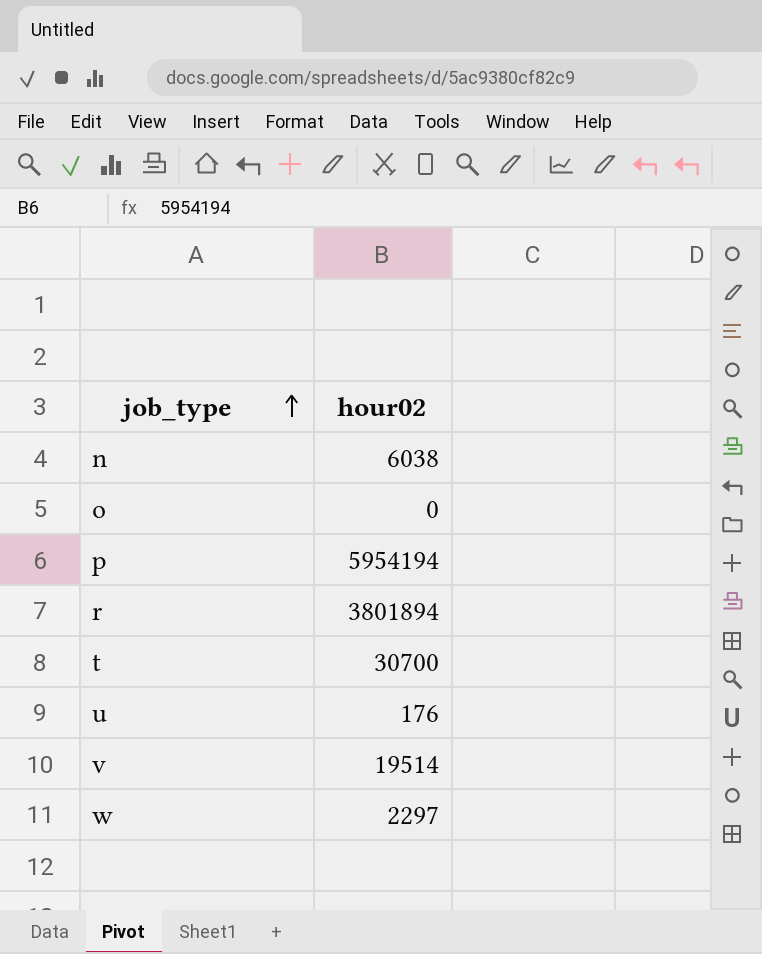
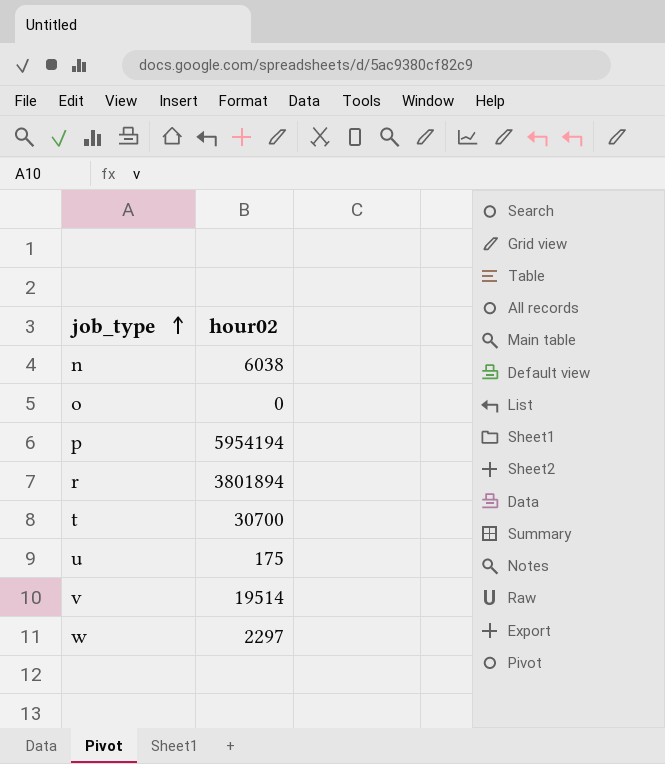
u | hour02: 176 -> 175

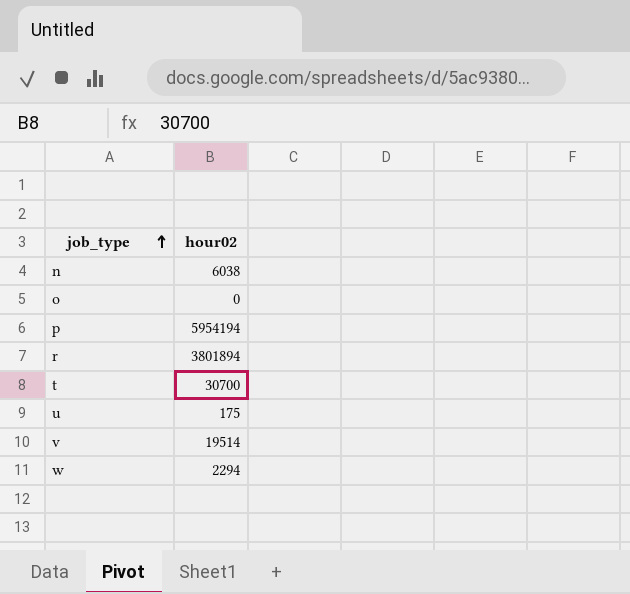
w | hour02: 2297 -> 2294

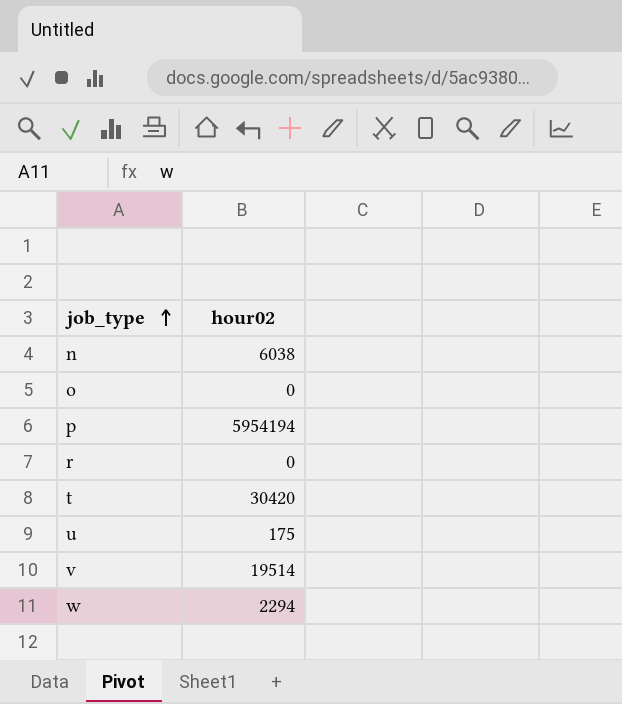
r | hour02: 3801894 -> 0
t | hour02: 30700 -> 30420

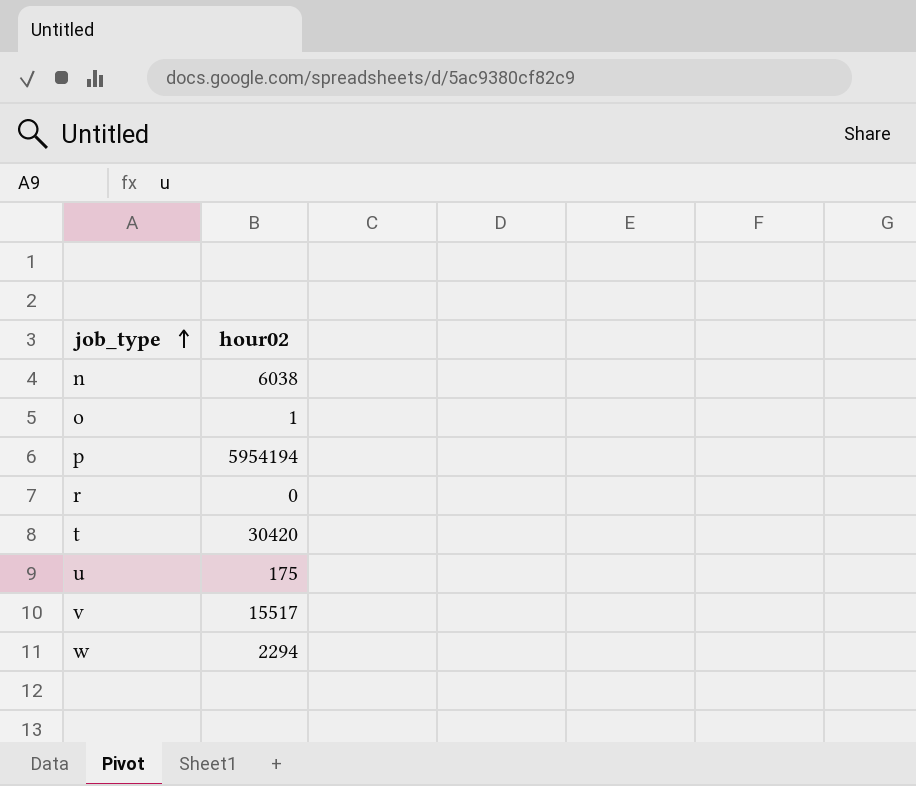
o | hour02: 0 -> 1
v | hour02: 19514 -> 15517

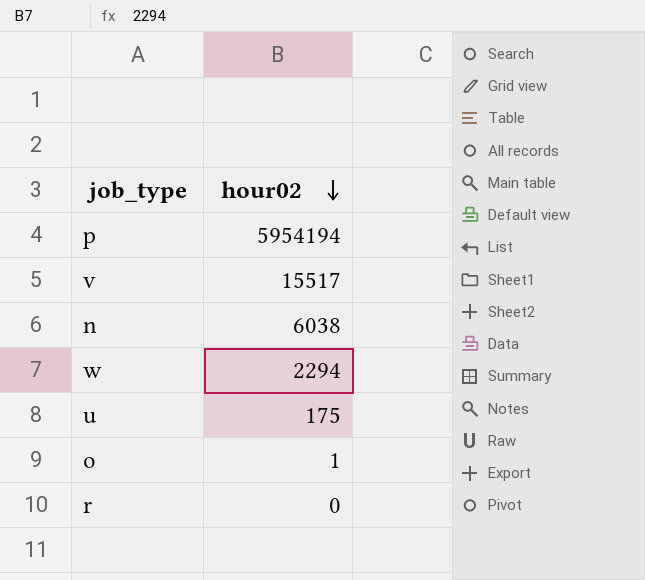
row order: job_type ascending -> hour02 descending
row t: 30420 -> none

